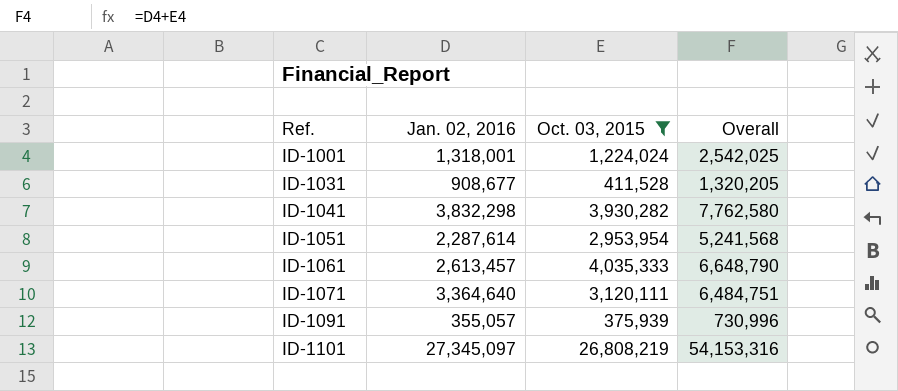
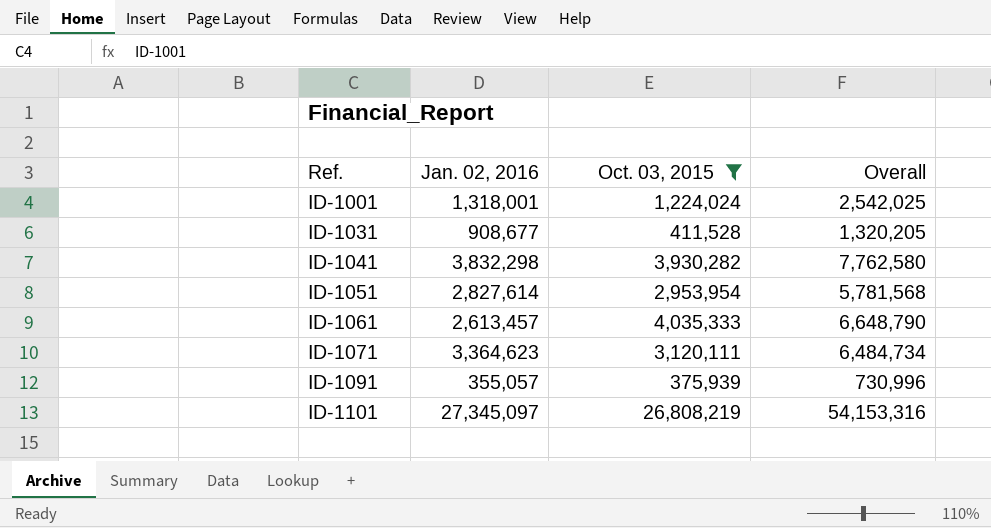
ID-1051 | Jan. 02, 2016: 2,287,614 -> 2,827,614
ID-1051 | Overall: 5,241,568 -> 5,781,568
ID-1071 | Jan. 02, 2016: 3,364,640 -> 3,364,623
ID-1071 | Overall: 6,484,751 -> 6,484,734

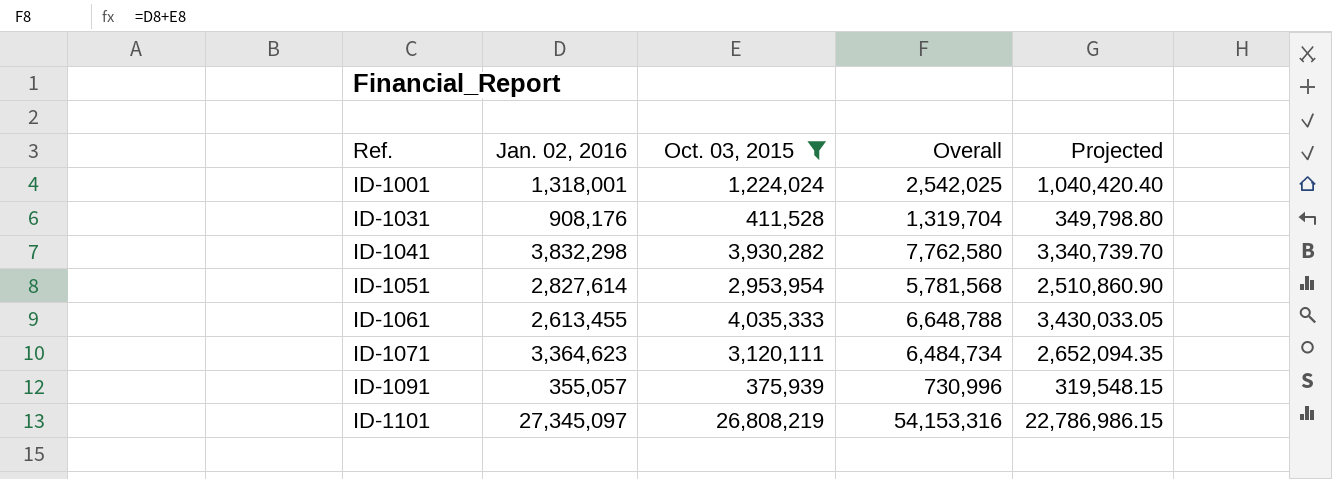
column Projected | formula: none -> [Oct. 03, 2015] * 0.85
ID-1031 | Jan. 02, 2016: 908,677 -> 908,176
ID-1031 | Overall: 1,320,205 -> 1,319,704
ID-1061 | Jan. 02, 2016: 2,613,457 -> 2,613,455
ID-1061 | Overall: 6,648,790 -> 6,648,788

